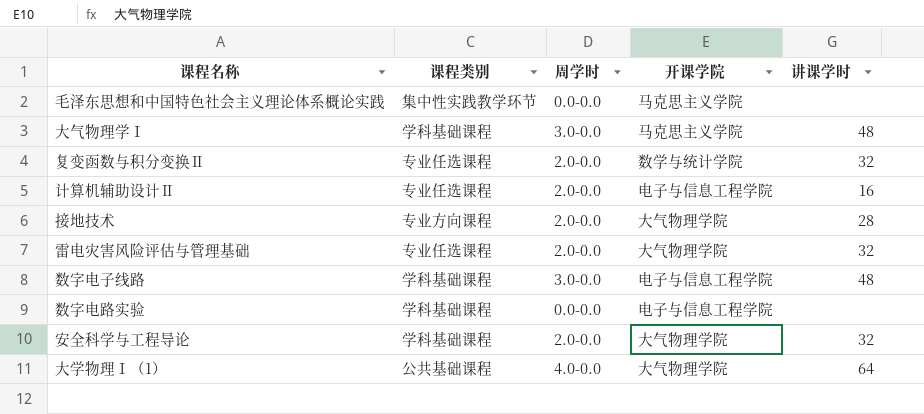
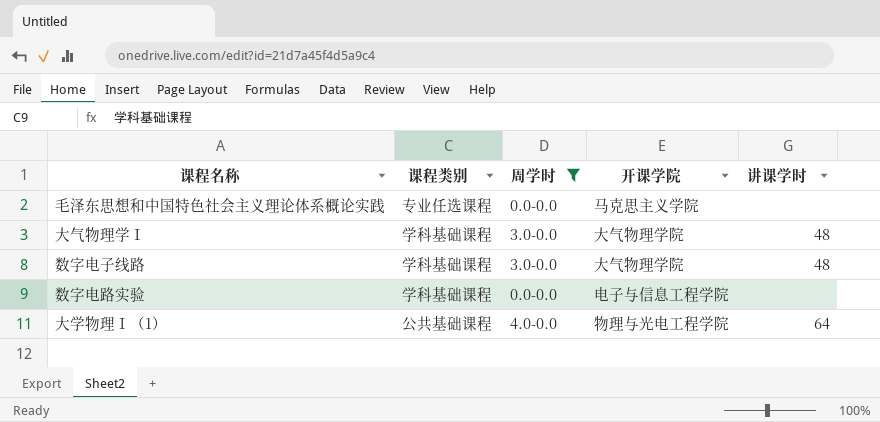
filter: none -> 周学时 != 2.0-0.0
毛泽东思想和中国特色社会主义理论体系概论实践 | 课程类别: 集中性实践教学环节 -> 专业任选课程
大气物理学Ⅰ | 开课学院: 马克思主义学院 -> 大气物理学院
数字电子线路 | 开课学院: 电子与信息工程学院 -> 大气物理学院
大学物理Ⅰ（1） | 开课学院: 大气物理学院 -> 物理与光电工程学院

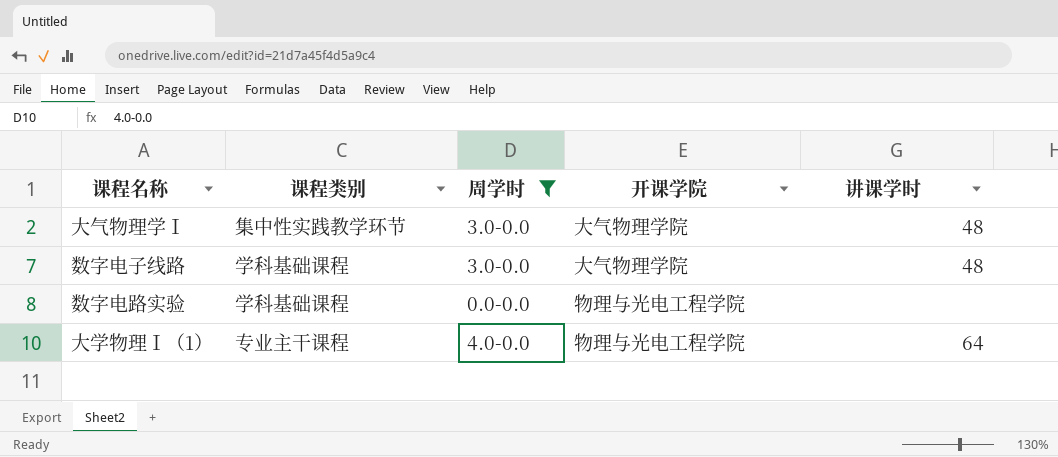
row 毛泽东思想和中国特色社会主义理论体系概论实践: 专业任选课程 | 0.0-0.0 | 马克思主义学院 | none -> none
大气物理学Ⅰ | 课程类别: 学科基础课程 -> 集中性实践教学环节
数字电路实验 | 开课学院: 电子与信息工程学院 -> 物理与光电工程学院
大学物理Ⅰ（1） | 课程类别: 公共基础课程 -> 专业主干课程

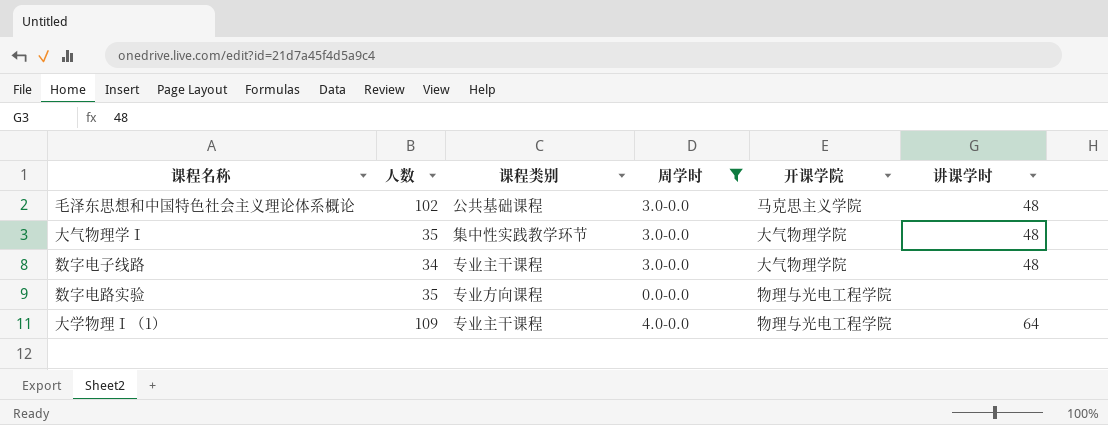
column 人数 | position: none -> 2
row 毛泽东思想和中国特色社会主义理论体系概论: none -> 102 | 公共基础课程 | 3.0-0.0 | 马克思主义学院 | 48
数字电子线路 | 课程类别: 学科基础课程 -> 专业主干课程
数字电路实验 | 课程类别: 学科基础课程 -> 专业方向课程

